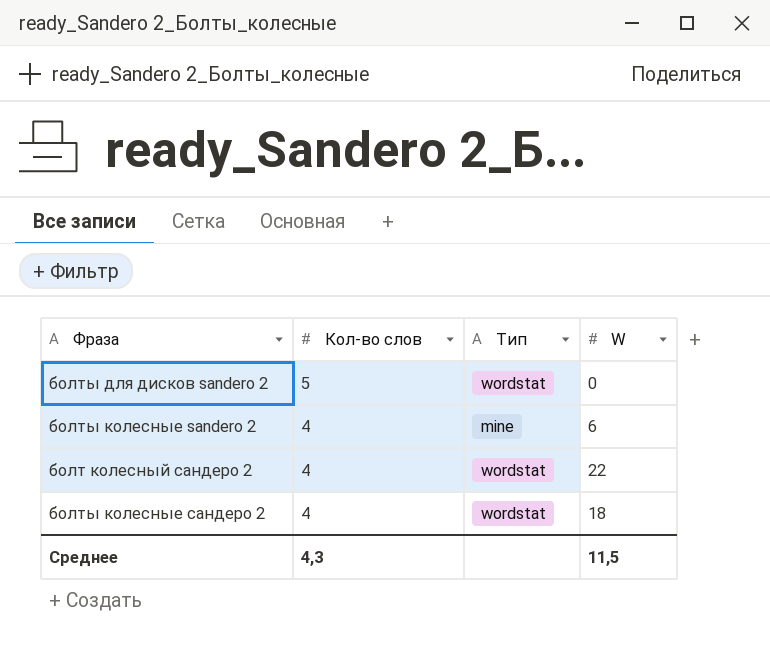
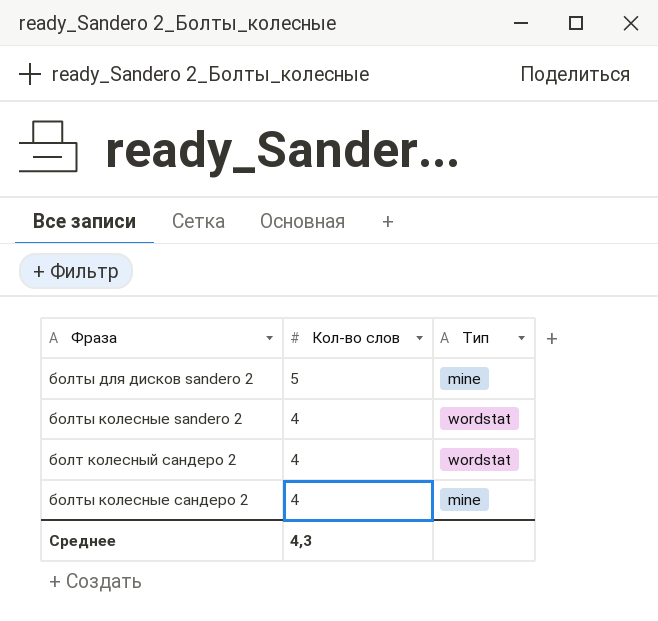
column W | position: 4 -> none
болты для дисков sandero 2 | Тип: wordstat -> mine
болты колесные sandero 2 | Тип: mine -> wordstat
болты колесные сандеро 2 | Тип: wordstat -> mine

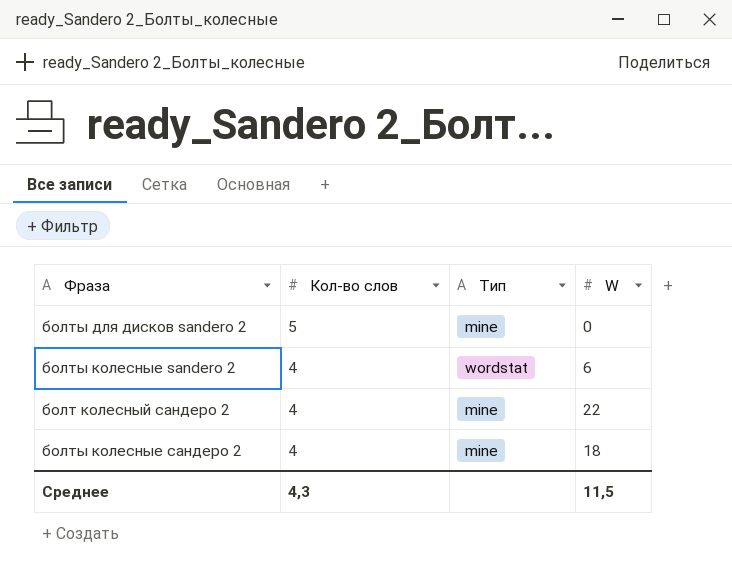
column W | position: none -> 4
болт колесный сандеро 2 | Тип: wordstat -> mine

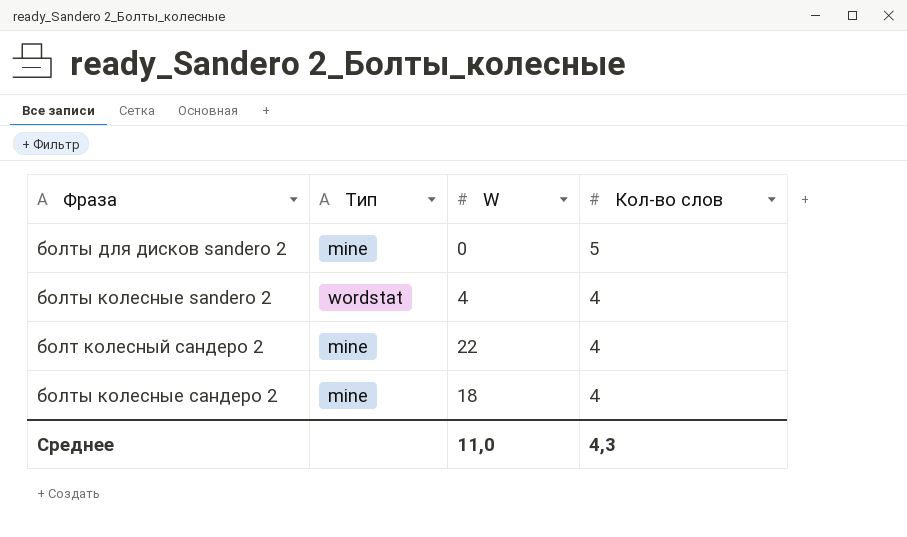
column Кол-во слов | position: 2 -> 4
болты колесные sandero 2 | W: 6 -> 4
Среднее | W: 11,5 -> 11,0

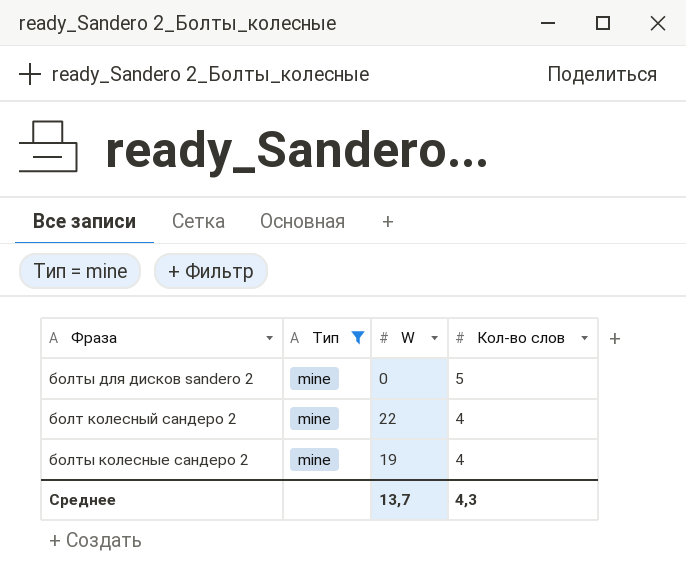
filter: none -> Тип = mine
болты колесные сандеро 2 | W: 18 -> 19
Среднее | W: 11,0 -> 13,7

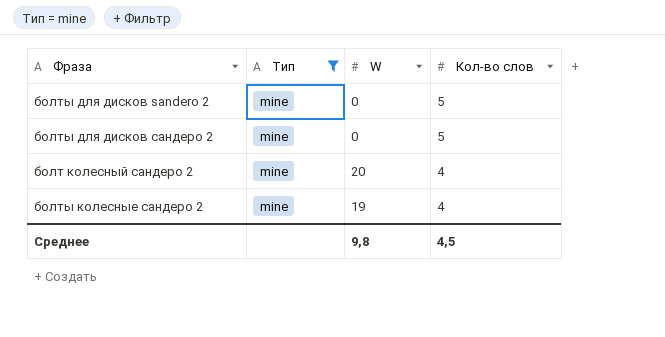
row болты для дисков сандеро 2: none -> mine | 0 | 5
болт колесный сандеро 2 | W: 22 -> 20
Среднее | W: 13,7 -> 9,8
Среднее | Кол-во слов: 4,3 -> 4,5

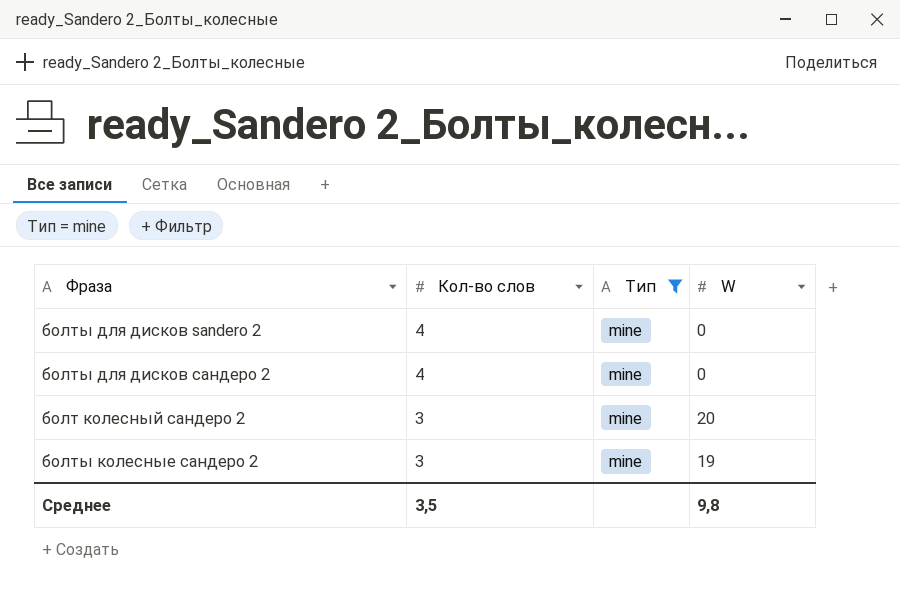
column Кол-во слов | position: 4 -> 2
болты для дисков sandero 2 | Кол-во слов: 5 -> 4
болты для дисков сандеро 2 | Кол-во слов: 5 -> 4
болт колесный сандеро 2 | Кол-во слов: 4 -> 3
болты колесные сандеро 2 | Кол-во слов: 4 -> 3
Среднее | Кол-во слов: 4,5 -> 3,5

